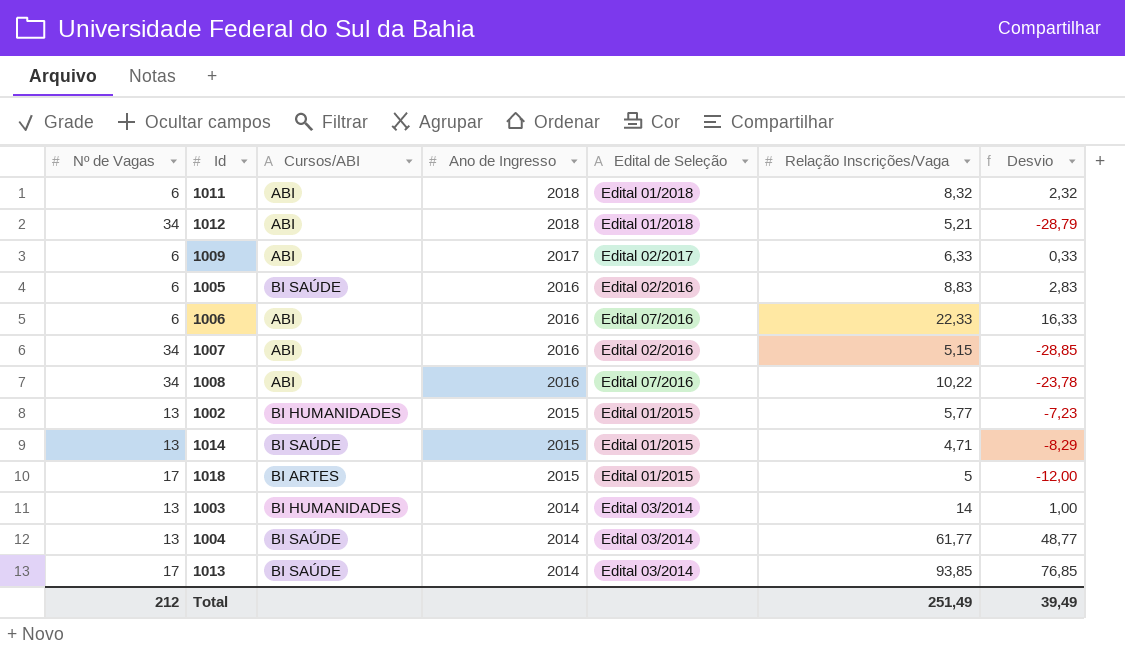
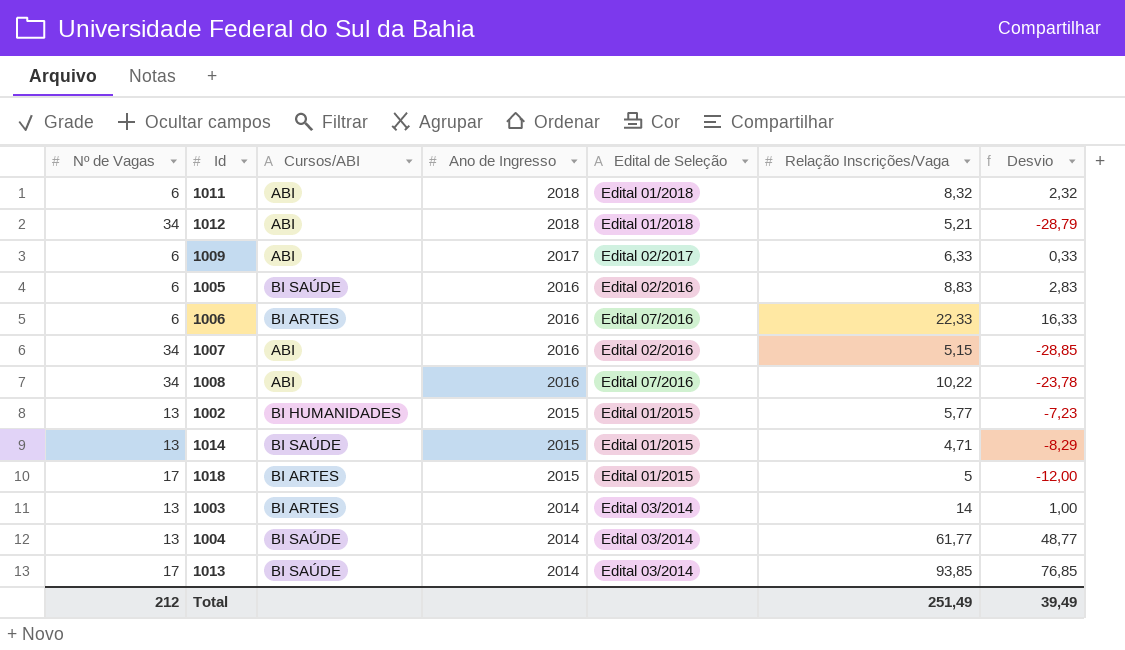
1006 | Cursos/ABI: ABI -> BI ARTES
1003 | Cursos/ABI: BI HUMANIDADES -> BI ARTES

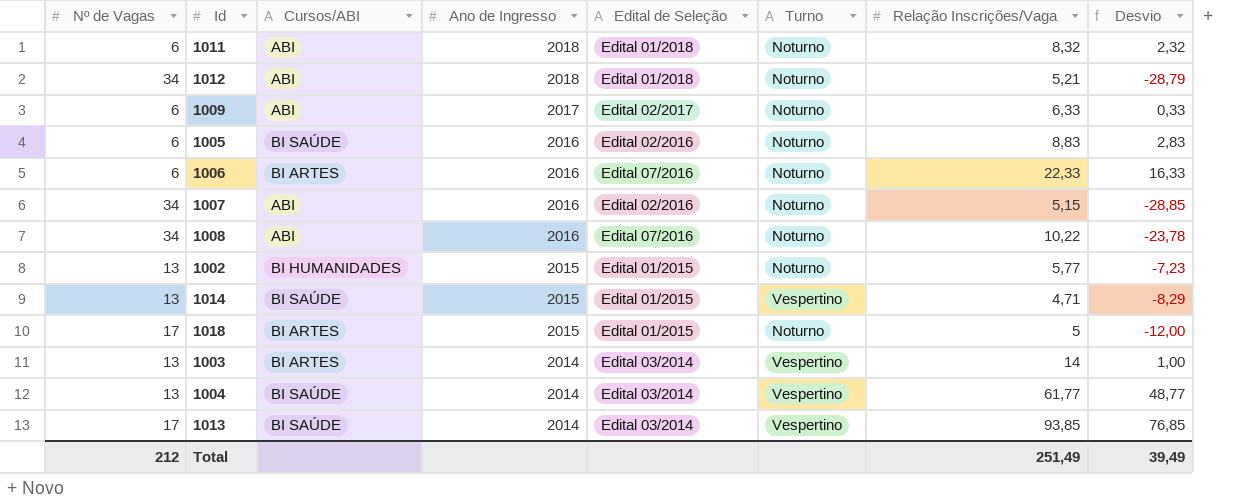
column Turno | position: none -> 6

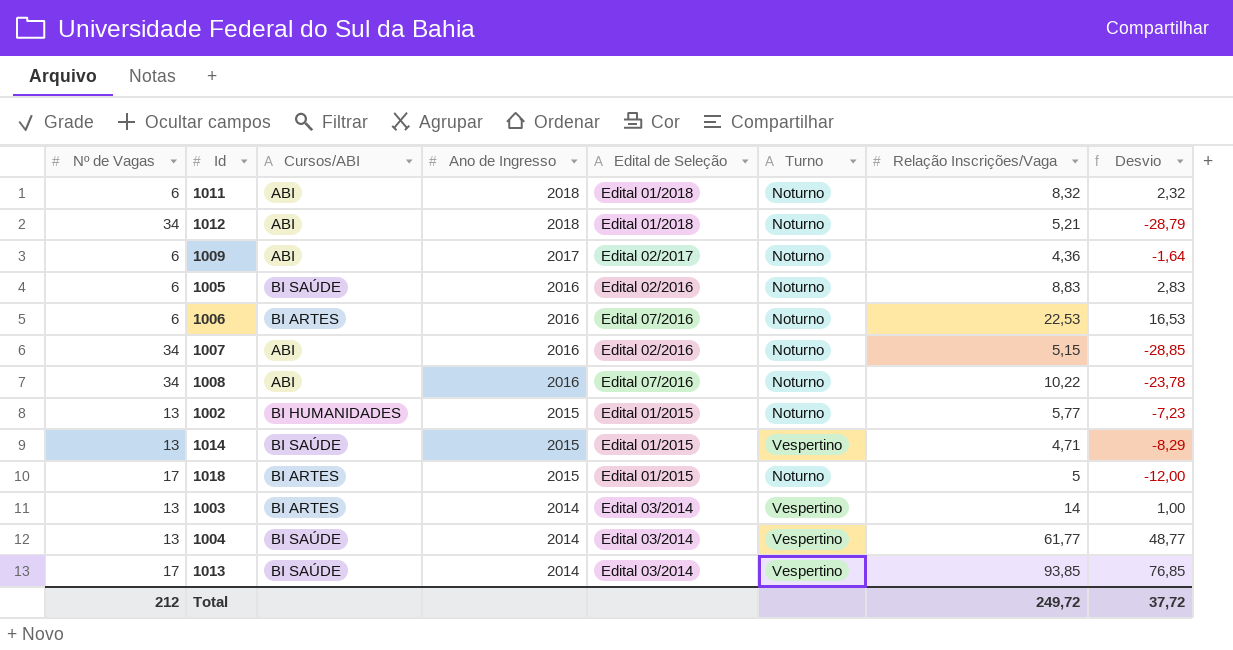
1009 | Relação Inscrições/Vaga: 6,33 -> 4,36
1009 | Desvio: 0,33 -> -1,64
1006 | Relação Inscrições/Vaga: 22,33 -> 22,53
1006 | Desvio: 16,33 -> 16,53
Total | Relação Inscrições/Vaga: 251,49 -> 249,72
Total | Desvio: 39,49 -> 37,72

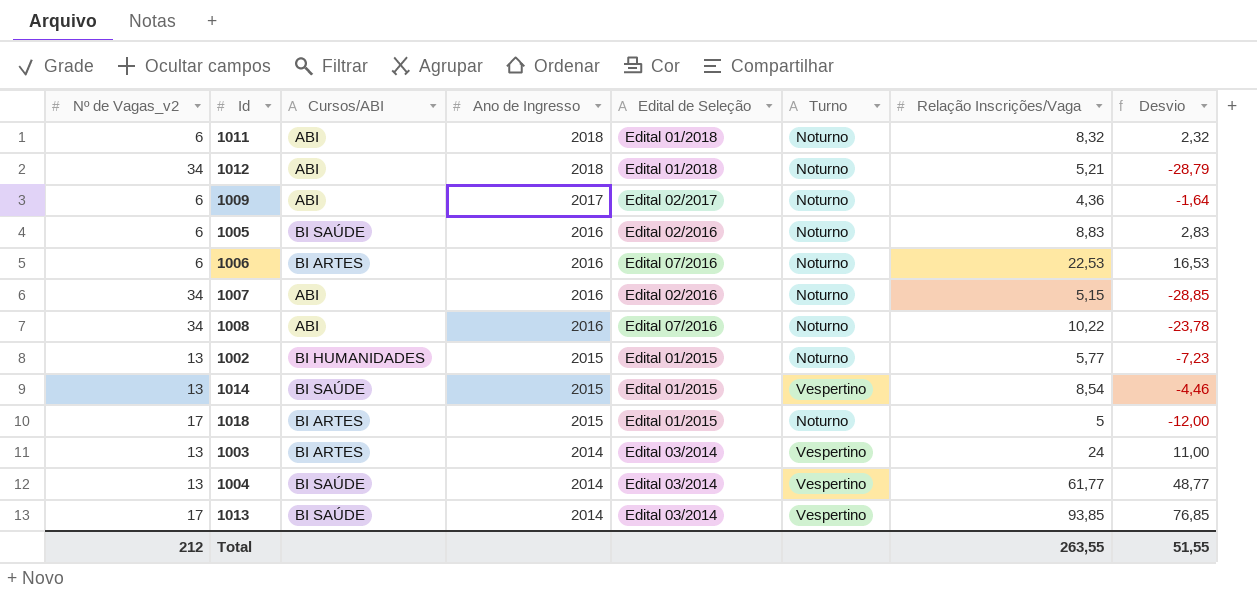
column name: Nº de Vagas -> Nº de Vagas_v2
1014 | Relação Inscrições/Vaga: 4,71 -> 8,54
1014 | Desvio: -8,29 -> -4,46
1003 | Relação Inscrições/Vaga: 14 -> 24
1003 | Desvio: 1,00 -> 11,00
Total | Relação Inscrições/Vaga: 249,72 -> 263,55
Total | Desvio: 37,72 -> 51,55

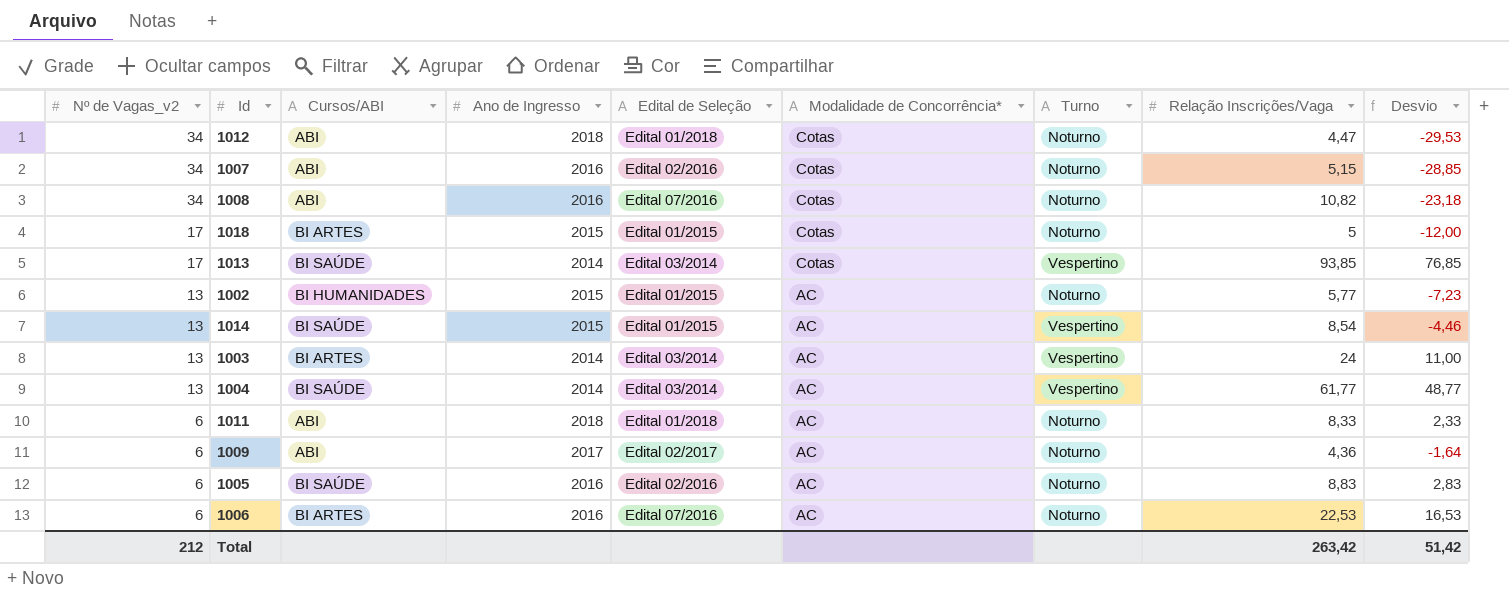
row order: Ano de Ingresso descending -> Nº de Vagas_v2 descending
column Modalidade de Concorrência* | position: none -> 6
1012 | Relação Inscrições/Vaga: 5,21 -> 4,47
1012 | Desvio: -28,79 -> -29,53
1008 | Relação Inscrições/Vaga: 10,22 -> 10,82
1008 | Desvio: -23,78 -> -23,18
1011 | Relação Inscrições/Vaga: 8,32 -> 8,33
1011 | Desvio: 2,32 -> 2,33
Total | Relação Inscrições/Vaga: 263,55 -> 263,42
Total | Desvio: 51,55 -> 51,42

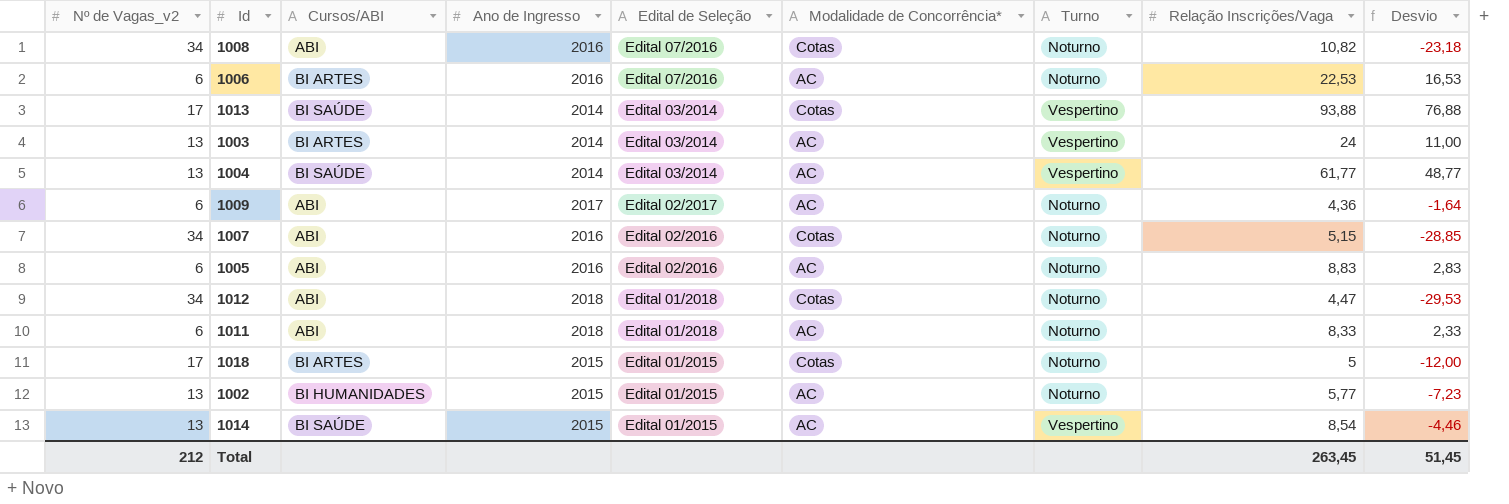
row order: Nº de Vagas_v2 descending -> Edital de Seleção descending
1013 | Relação Inscrições/Vaga: 93,85 -> 93,88
1013 | Desvio: 76,85 -> 76,88
1005 | Cursos/ABI: BI SAÚDE -> ABI
Total | Relação Inscrições/Vaga: 263,42 -> 263,45
Total | Desvio: 51,42 -> 51,45

